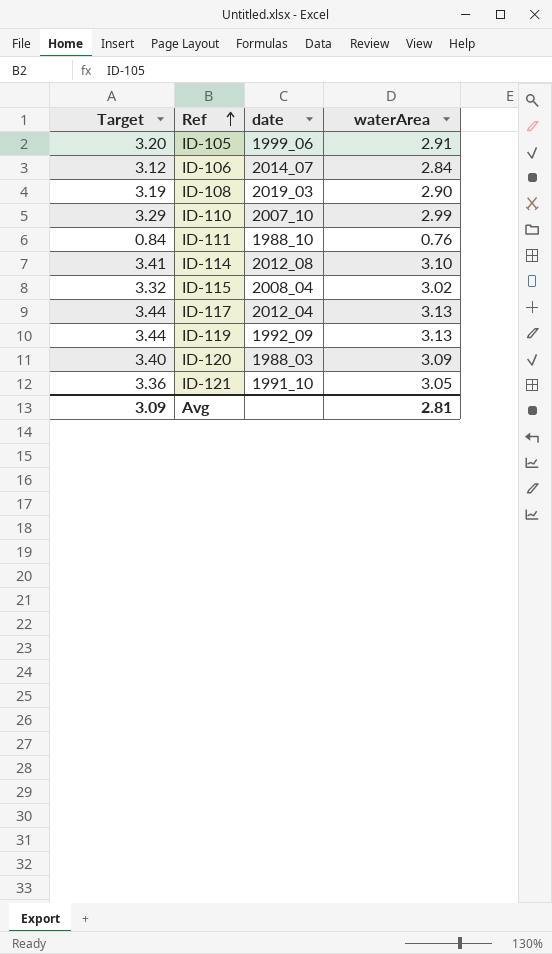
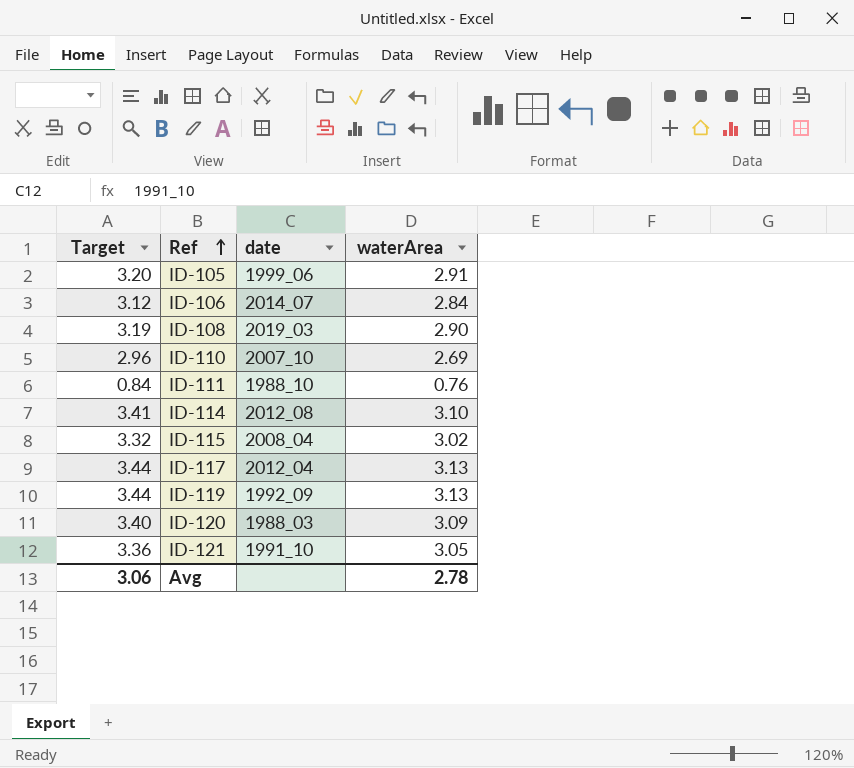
ID-110 | Target: 3.29 -> 2.96
ID-110 | waterArea: 2.99 -> 2.69
Avg | Target: 3.09 -> 3.06
Avg | waterArea: 2.81 -> 2.78

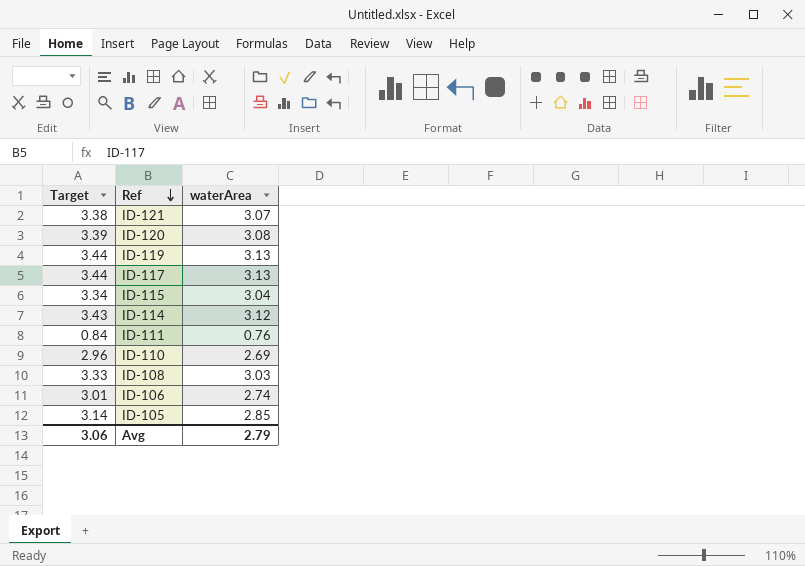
row order: Ref ascending -> Ref descending
column date | position: 3 -> none
ID-121 | Target: 3.36 -> 3.38
ID-121 | waterArea: 3.05 -> 3.07
ID-120 | Target: 3.40 -> 3.39
ID-120 | waterArea: 3.09 -> 3.08
ID-115 | Target: 3.32 -> 3.34
ID-115 | waterArea: 3.02 -> 3.04
ID-114 | Target: 3.41 -> 3.43
ID-114 | waterArea: 3.10 -> 3.12
ID-108 | Target: 3.19 -> 3.33
ID-108 | waterArea: 2.90 -> 3.03
ID-106 | Target: 3.12 -> 3.01
ID-106 | waterArea: 2.84 -> 2.74
ID-105 | Target: 3.20 -> 3.14
ID-105 | waterArea: 2.91 -> 2.85
Avg | waterArea: 2.78 -> 2.79

